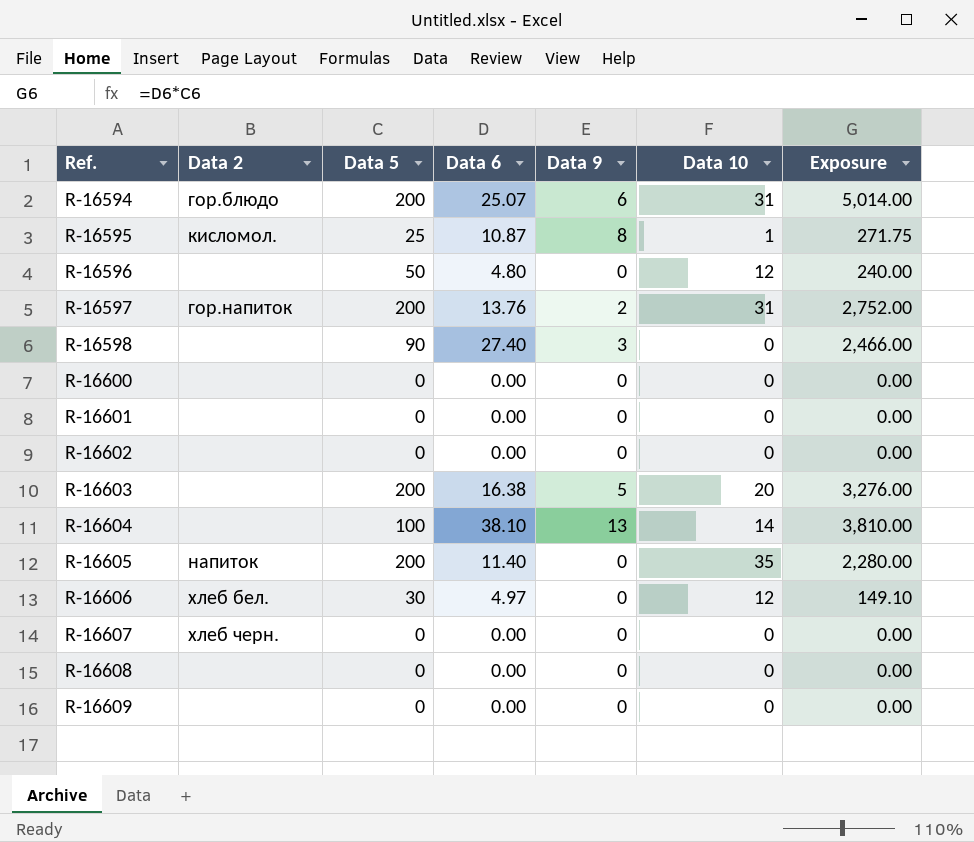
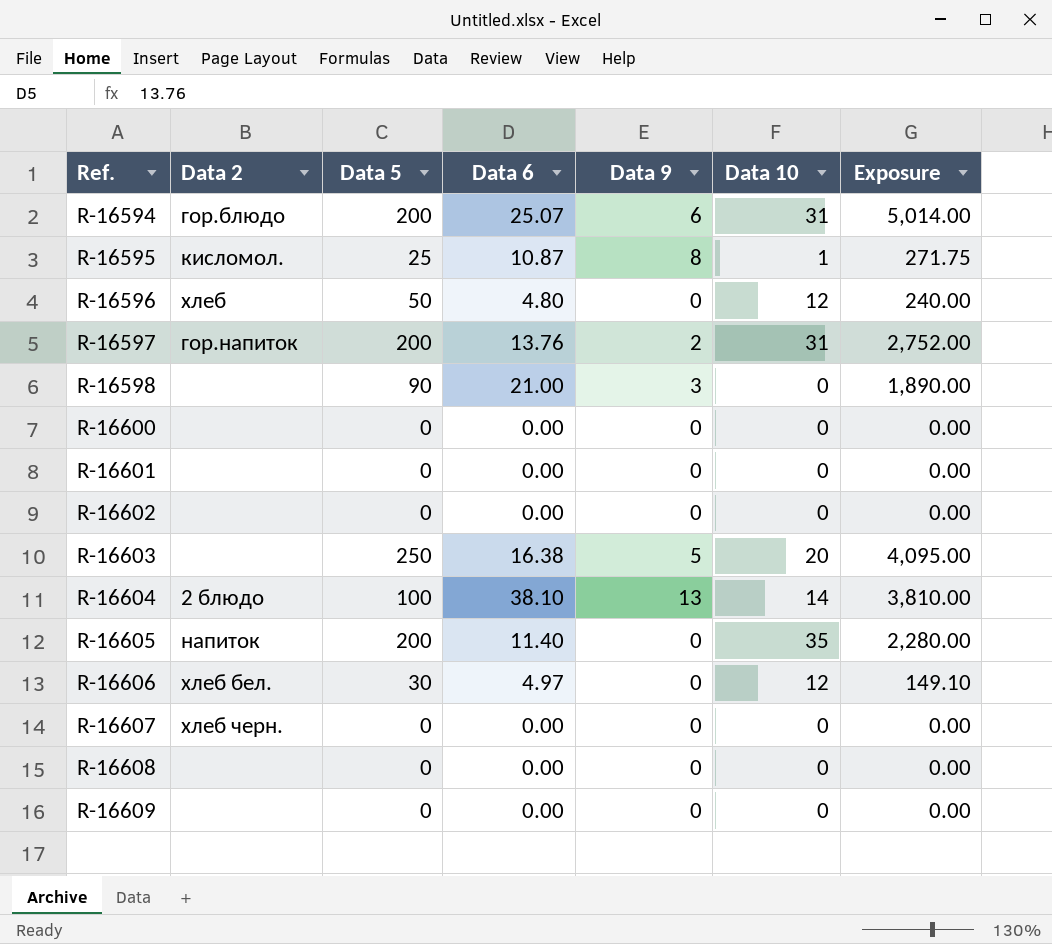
R-16596 | Data 2: none -> хлеб
R-16598 | Data 6: 27.40 -> 21.00
R-16598 | Exposure: 2,466.00 -> 1,890.00
R-16603 | Data 5: 200 -> 250
R-16603 | Exposure: 3,276.00 -> 4,095.00
R-16604 | Data 2: none -> 2 блюдо

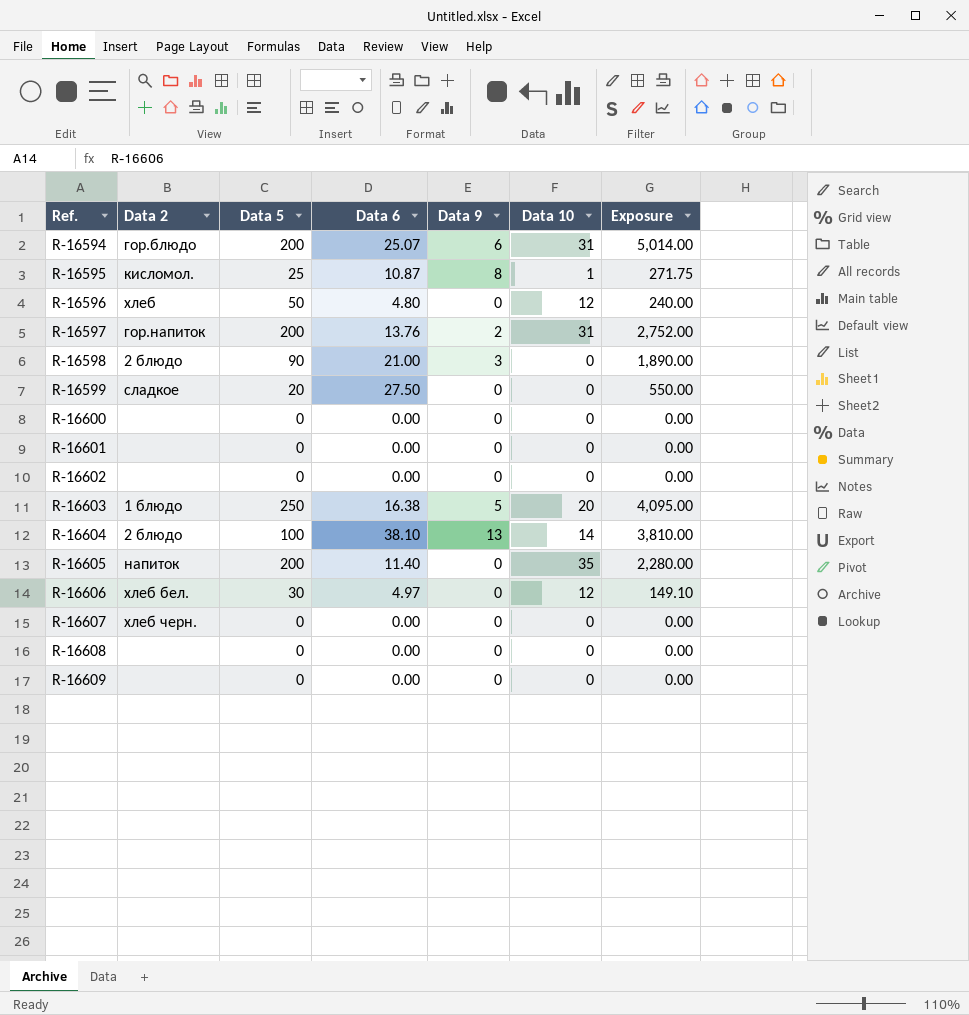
R-16598 | Data 2: none -> 2 блюдо
row R-16599: none -> сладкое | 20 | 27.50 | 0 | 0 | 550.00
R-16603 | Data 2: none -> 1 блюдо

